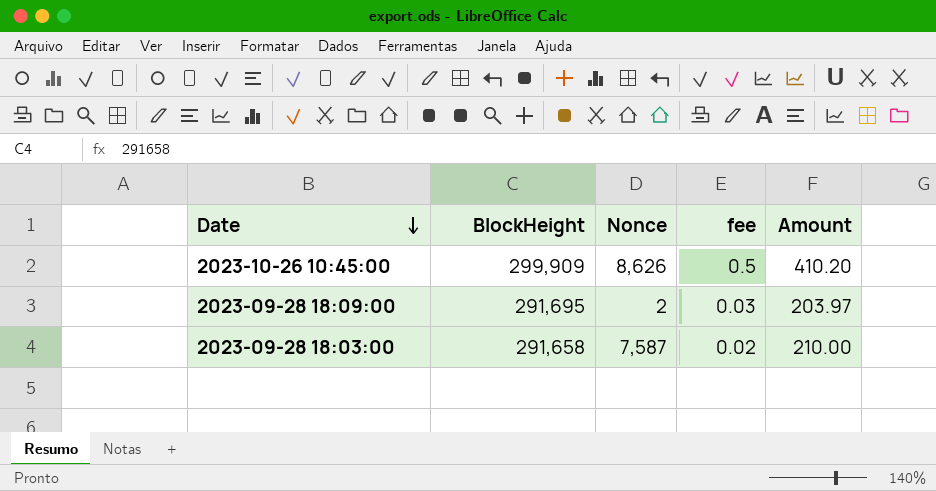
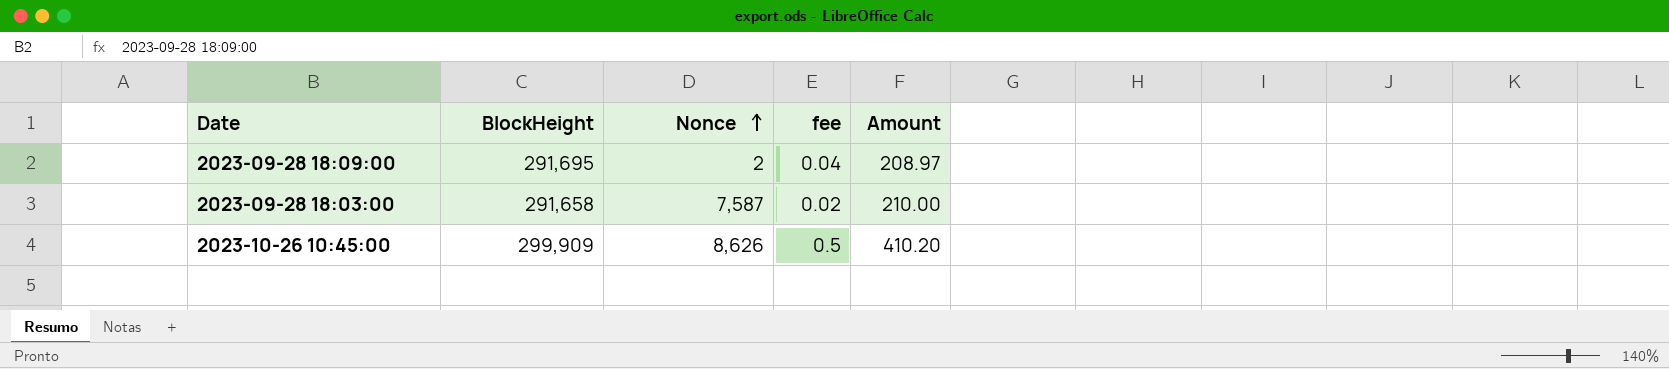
row order: Date descending -> Nonce ascending
2023-09-28 18:09:00 | fee: 0.03 -> 0.04
2023-09-28 18:09:00 | Amount: 203.97 -> 208.97

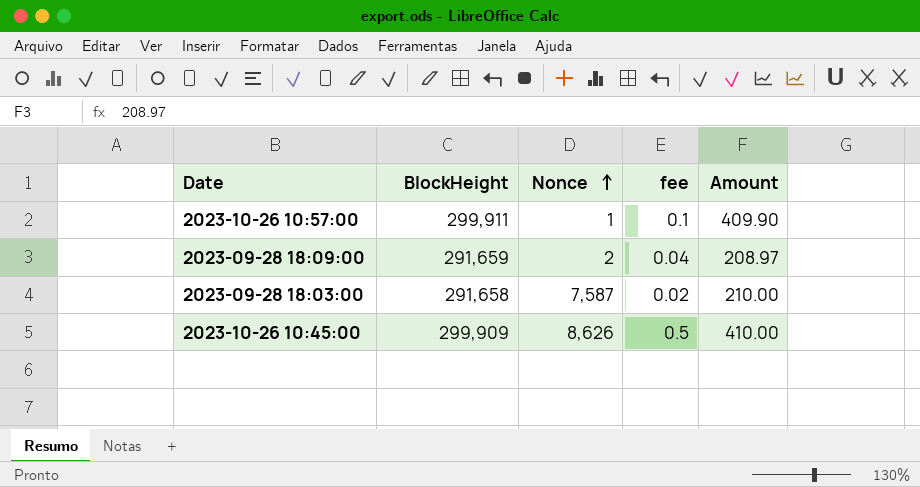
row 2023-10-26 10:57:00: none -> 299,911 | 1 | 0.1 | 409.90
2023-09-28 18:09:00 | BlockHeight: 291,695 -> 291,659
2023-10-26 10:45:00 | Amount: 410.20 -> 410.00

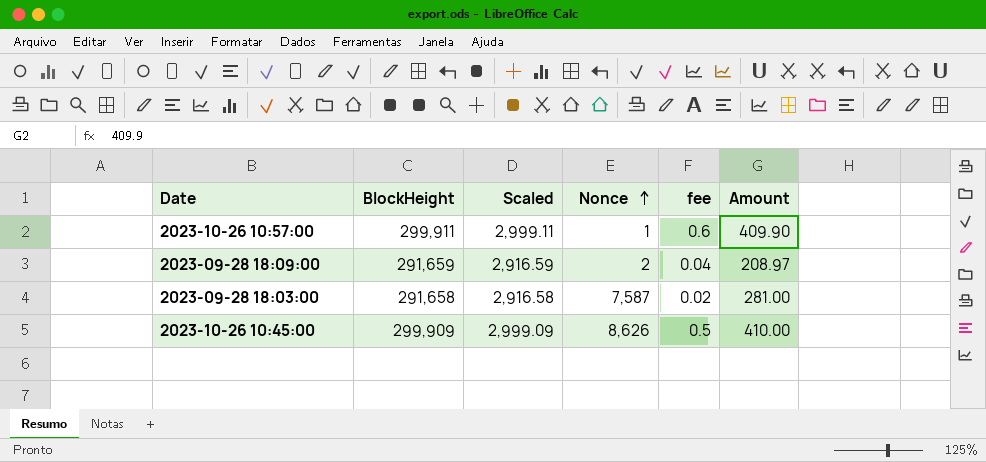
column Scaled | formula: none -> [BlockHeight] * 0.01
2023-10-26 10:57:00 | fee: 0.1 -> 0.6
2023-09-28 18:03:00 | Amount: 210.00 -> 281.00

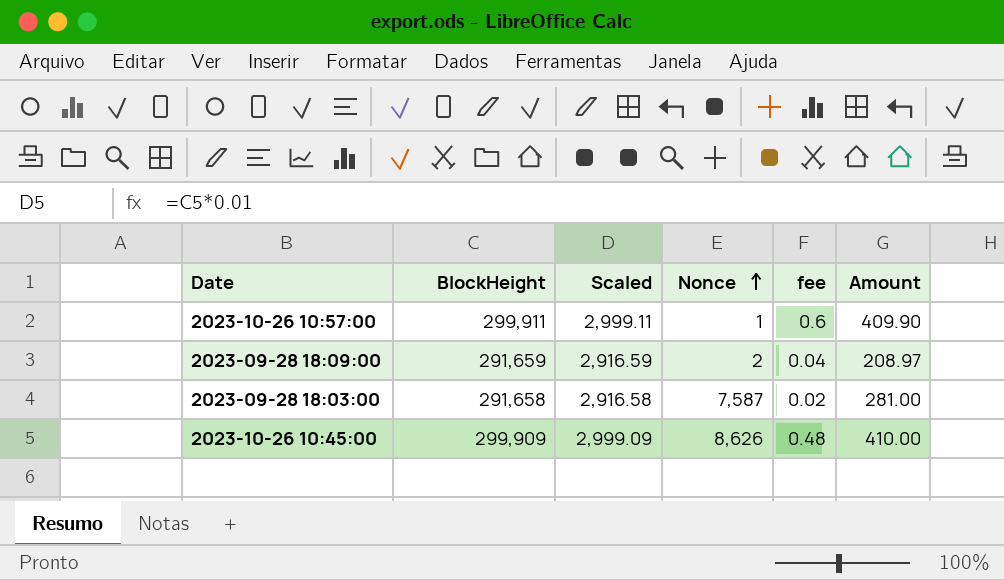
2023-10-26 10:45:00 | fee: 0.5 -> 0.48

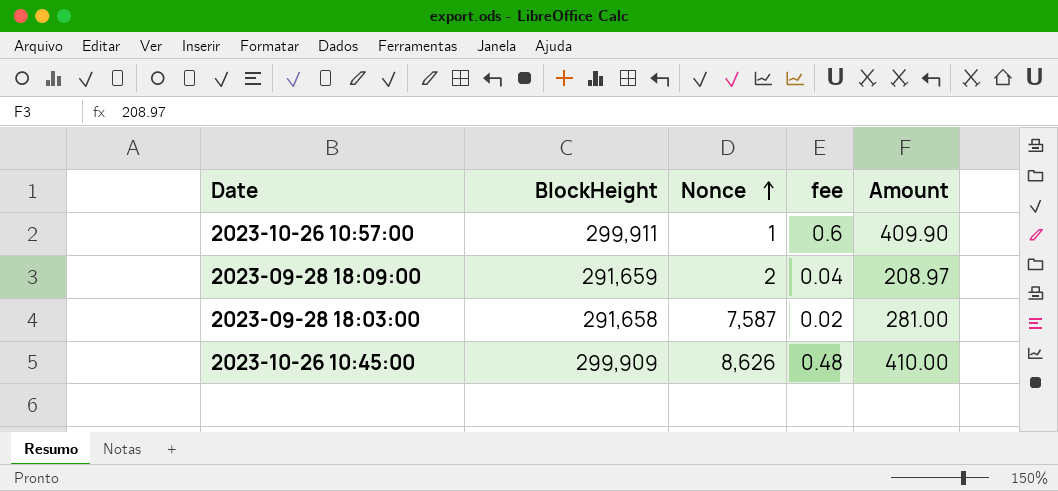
column Scaled | formula: [BlockHeight] * 0.01 -> none

